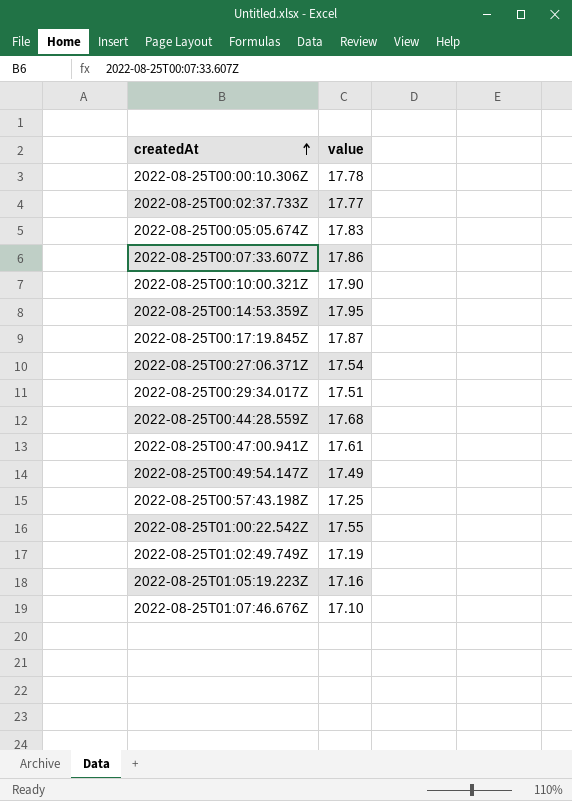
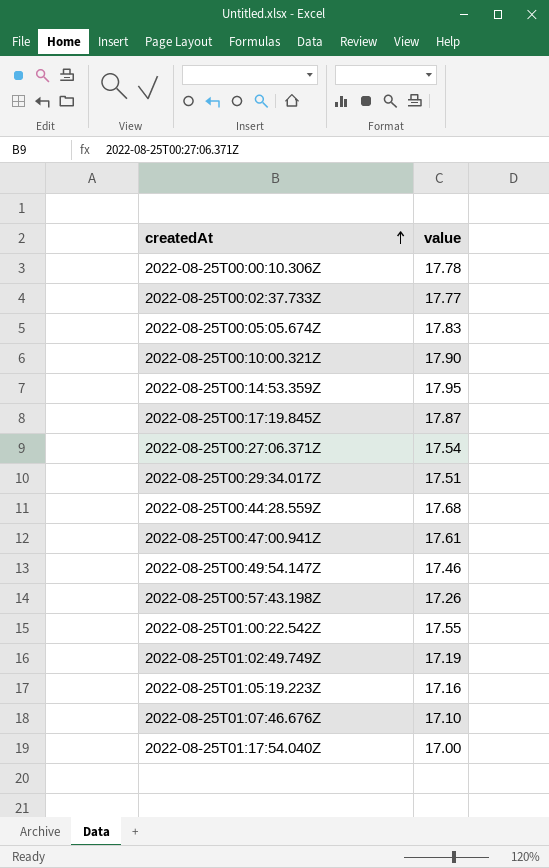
row 2022-08-25T00:07:33.607Z: 17.86 -> none
2022-08-25T00:49:54.147Z | value: 17.49 -> 17.46
2022-08-25T00:57:43.198Z | value: 17.25 -> 17.26
row 2022-08-25T01:17:54.040Z: none -> 17.00

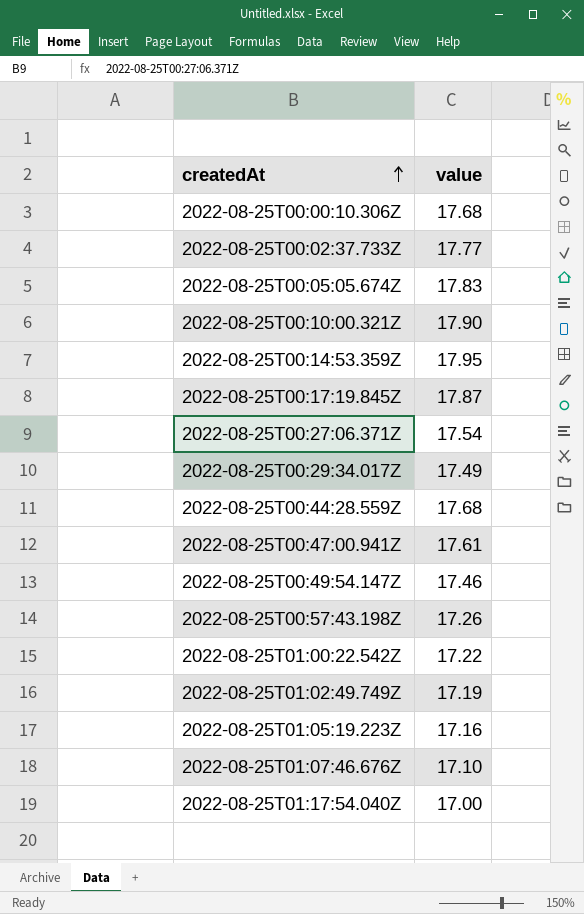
2022-08-25T00:00:10.306Z | value: 17.78 -> 17.68
2022-08-25T00:29:34.017Z | value: 17.51 -> 17.49
2022-08-25T01:00:22.542Z | value: 17.55 -> 17.22

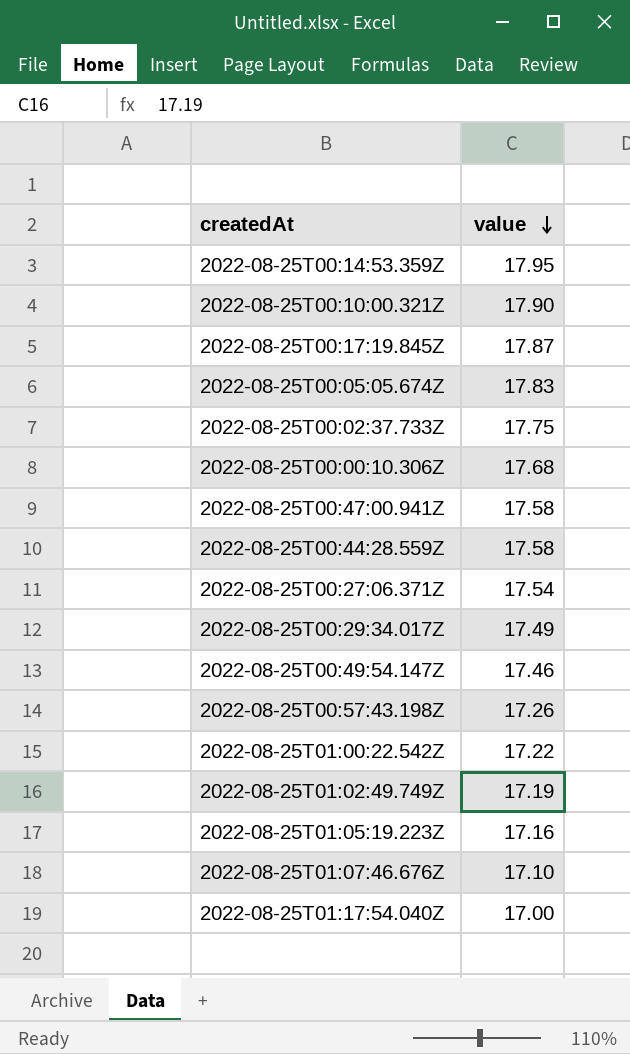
row order: createdAt ascending -> value descending
2022-08-25T00:02:37.733Z | value: 17.77 -> 17.75
2022-08-25T00:47:00.941Z | value: 17.61 -> 17.58
2022-08-25T00:44:28.559Z | value: 17.68 -> 17.58

